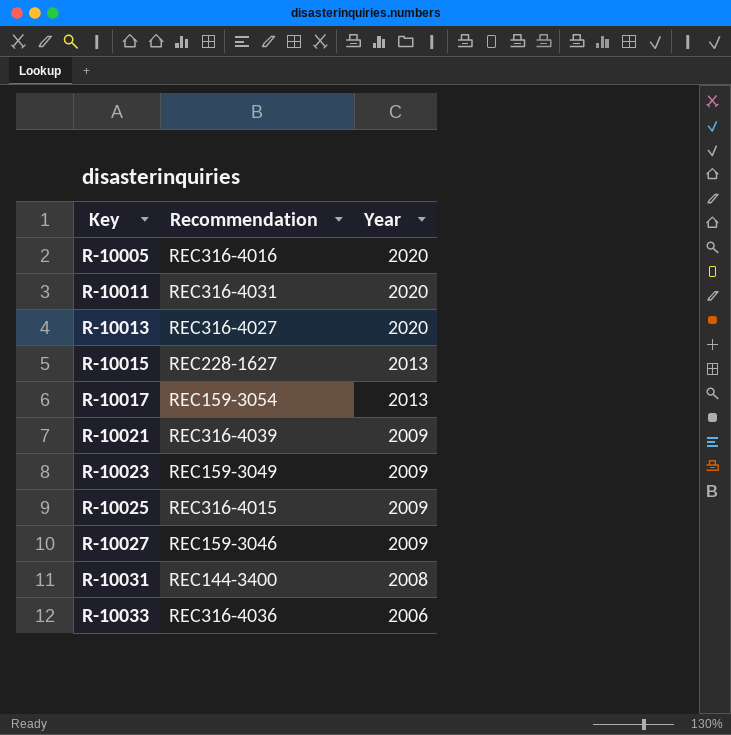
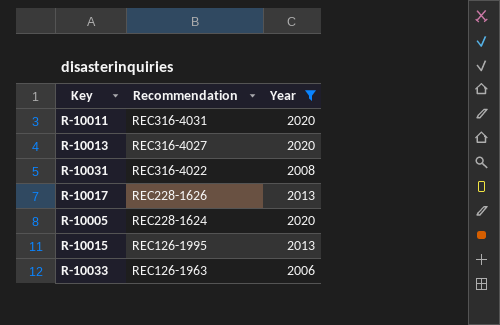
filter: none -> Year != 2009
row order: Key ascending -> Recommendation descending
R-10031 | Recommendation: REC144-3400 -> REC316-4022
R-10017 | Recommendation: REC159-3054 -> REC228-1626
R-10005 | Recommendation: REC316-4016 -> REC228-1624
R-10015 | Recommendation: REC228-1627 -> REC126-1995
R-10033 | Recommendation: REC316-4036 -> REC126-1963

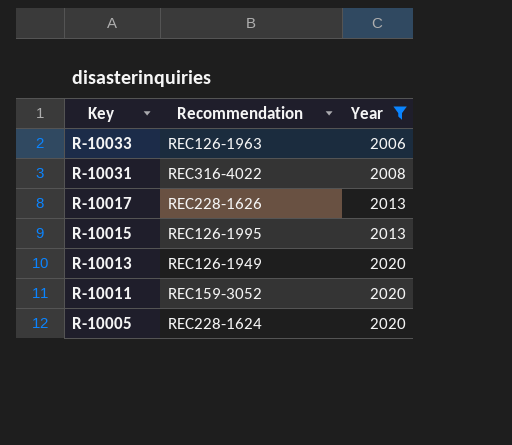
row order: Recommendation descending -> Key descending
R-10013 | Recommendation: REC316-4027 -> REC126-1949
R-10011 | Recommendation: REC316-4031 -> REC159-3052

